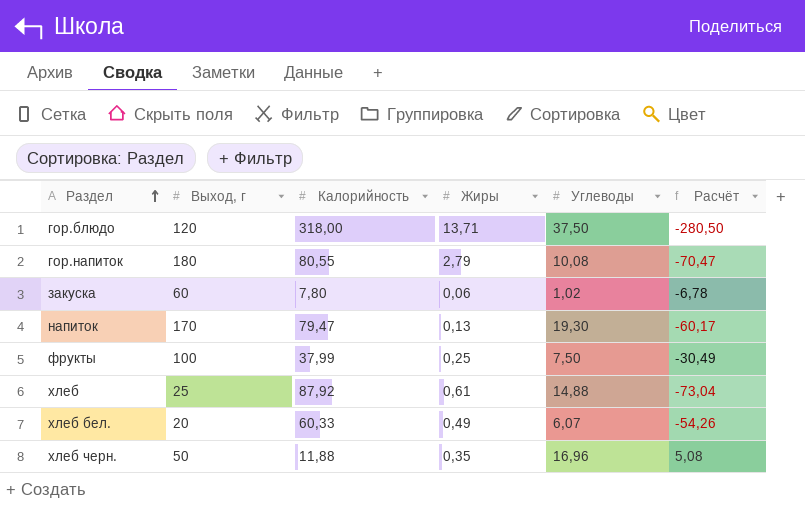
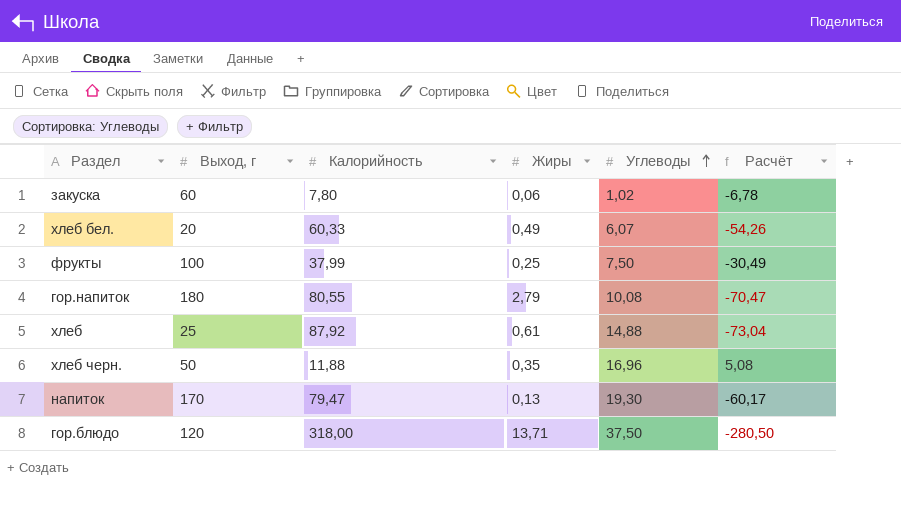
row order: Раздел ascending -> Углеводы ascending

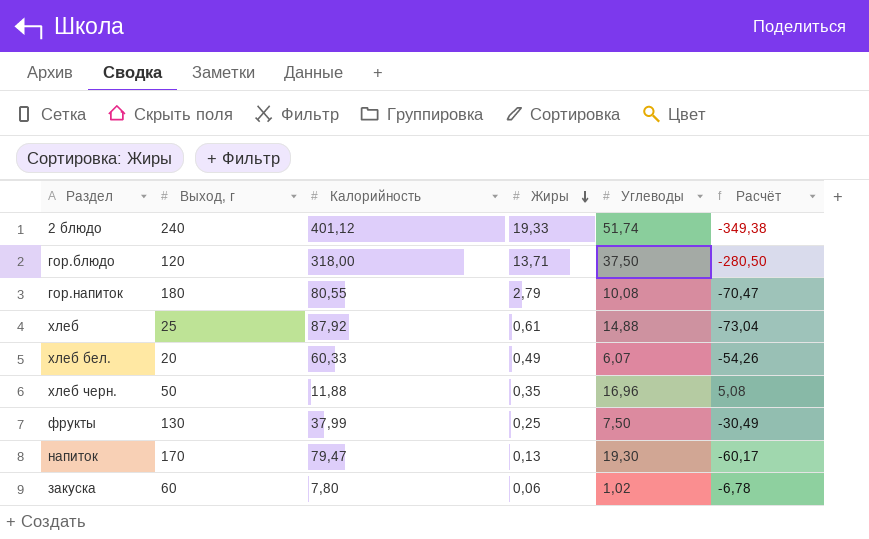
row order: Углеводы ascending -> Жиры descending
row 2 блюдо: none -> 240 | 401,12 | 19,33 | 51,74 | -349,38
фрукты | Выход, г: 100 -> 130

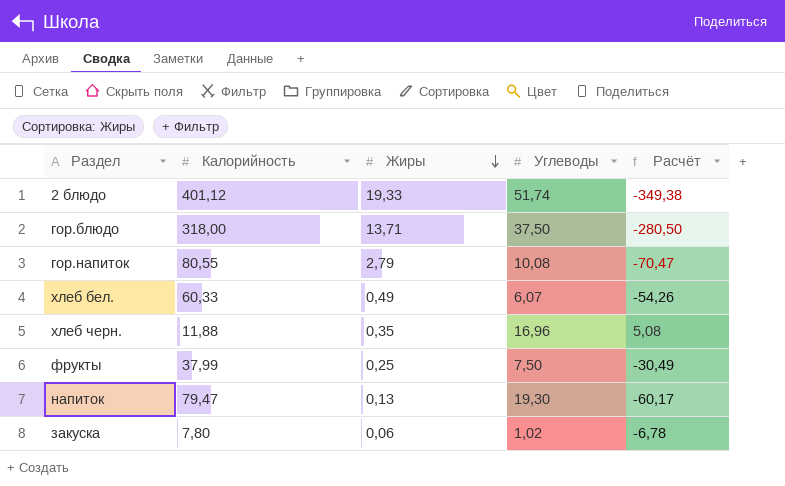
column Выход, г | position: 2 -> none
row хлеб: 25 | 87,92 | 0,61 | 14,88 | -73,04 -> none

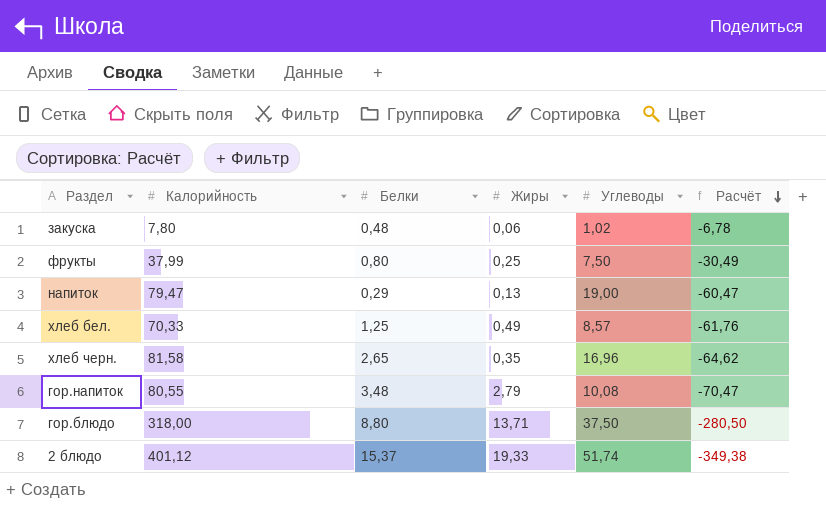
row order: Жиры descending -> Расчёт descending
column Белки | position: none -> 3
напиток | Углеводы: 19,30 -> 19,00
напиток | Расчёт: -60,17 -> -60,47
хлеб бел. | Калорийность: 60,33 -> 70,33
хлеб бел. | Углеводы: 6,07 -> 8,57
хлеб бел. | Расчёт: -54,26 -> -61,76
хлеб черн. | Калорийность: 11,88 -> 81,58
хлеб черн. | Расчёт: 5,08 -> -64,62

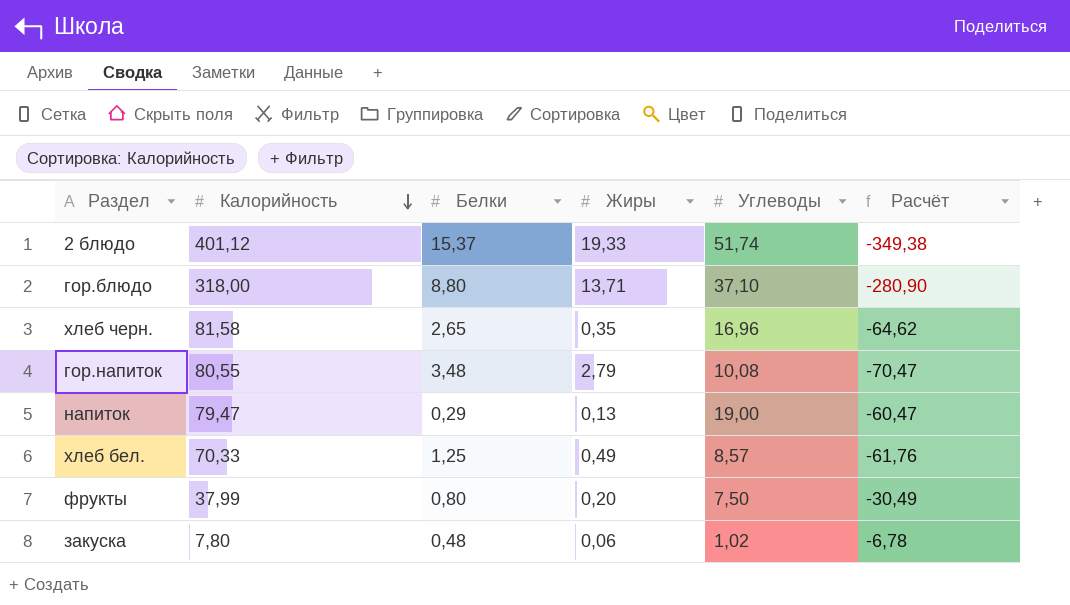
row order: Расчёт descending -> Калорийность descending
гор.блюдо | Углеводы: 37,50 -> 37,10
гор.блюдо | Расчёт: -280,50 -> -280,90
фрукты | Жиры: 0,25 -> 0,20

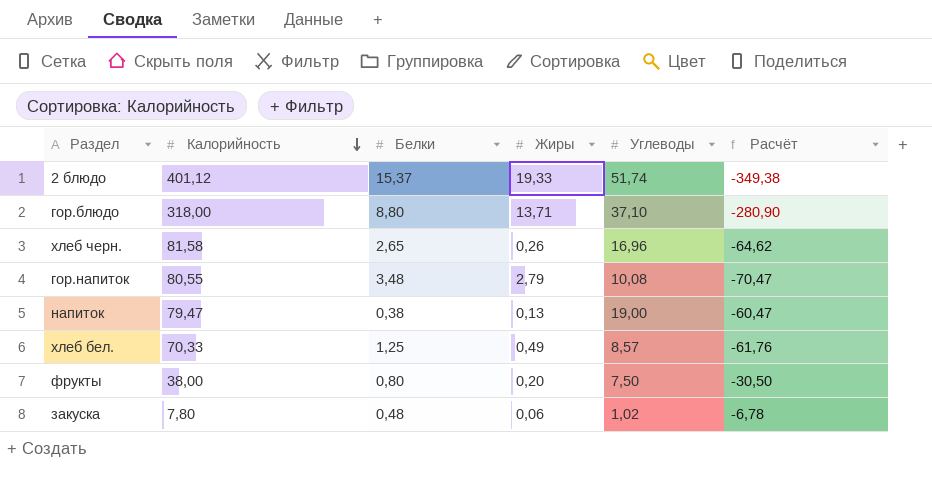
хлеб черн. | Жиры: 0,35 -> 0,26
напиток | Белки: 0,29 -> 0,38
фрукты | Калорийность: 37,99 -> 38,00
фрукты | Расчёт: -30,49 -> -30,50

